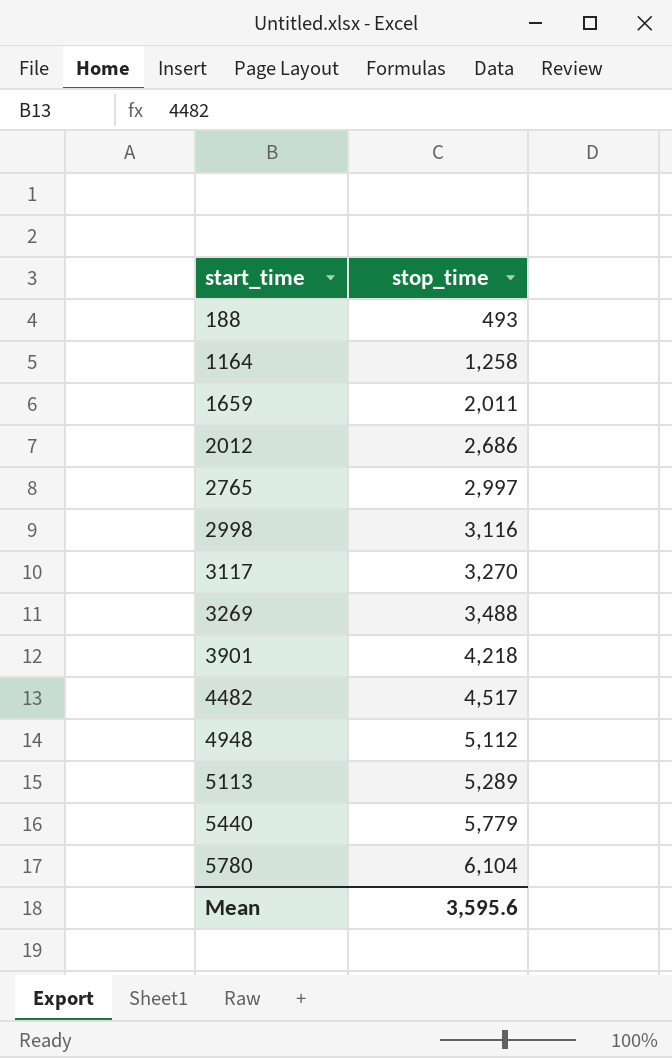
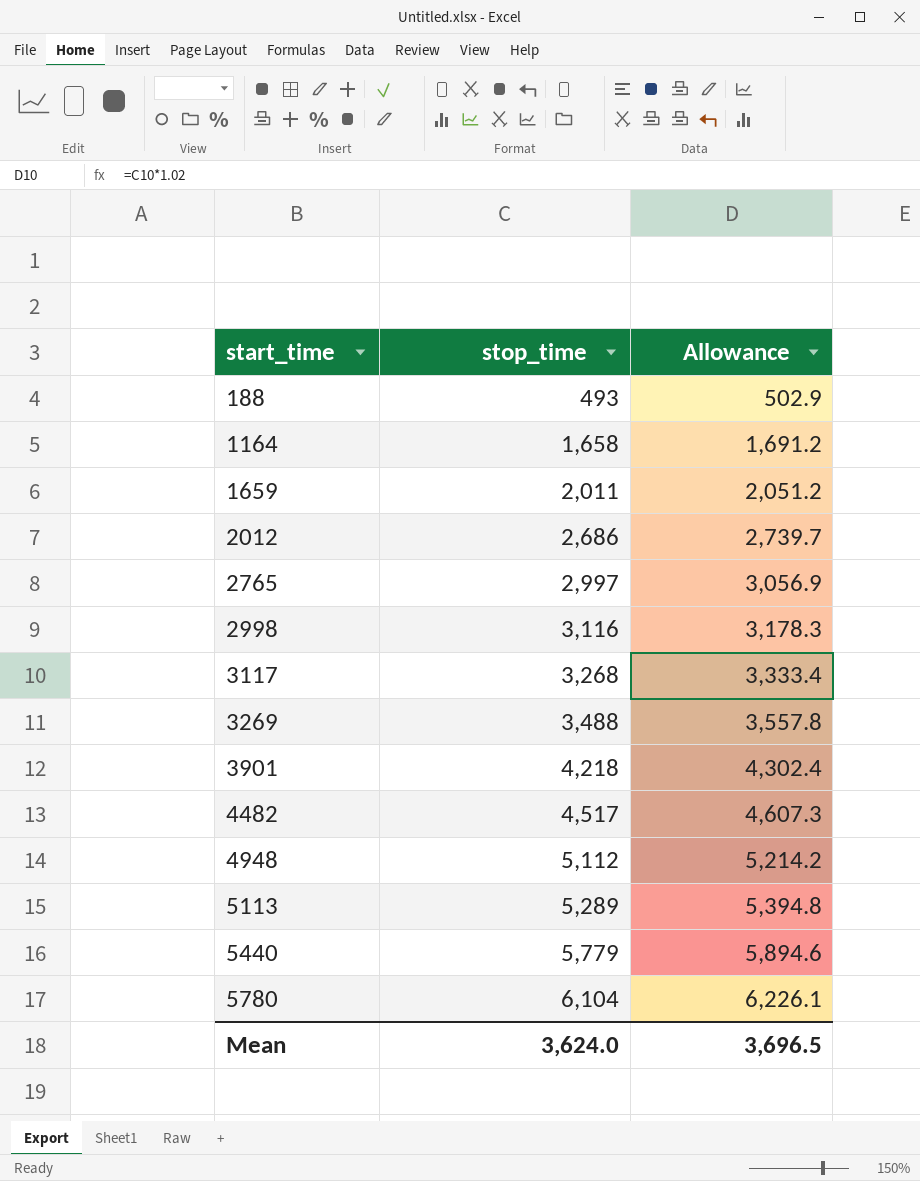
column Allowance | formula: none -> [stop_time] * 1.02
1164 | stop_time: 1,258 -> 1,658
3117 | stop_time: 3,270 -> 3,268
Mean | stop_time: 3,595.6 -> 3,624.0

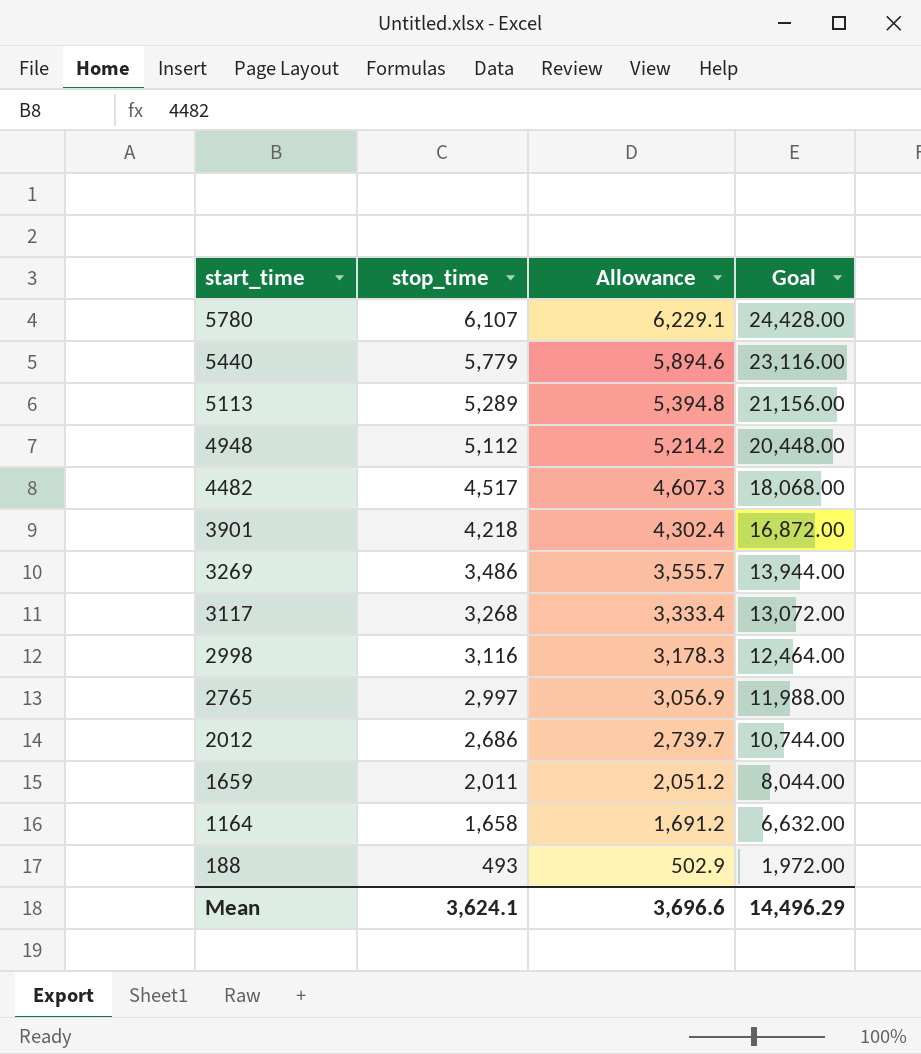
row order: start_time ascending -> start_time descending
column Goal | formula: none -> [stop_time] * 4
5780 | stop_time: 6,104 -> 6,107
5780 | Allowance: 6,226.1 -> 6,229.1
3269 | stop_time: 3,488 -> 3,486
3269 | Allowance: 3,557.8 -> 3,555.7
Mean | stop_time: 3,624.0 -> 3,624.1
Mean | Allowance: 3,696.5 -> 3,696.6

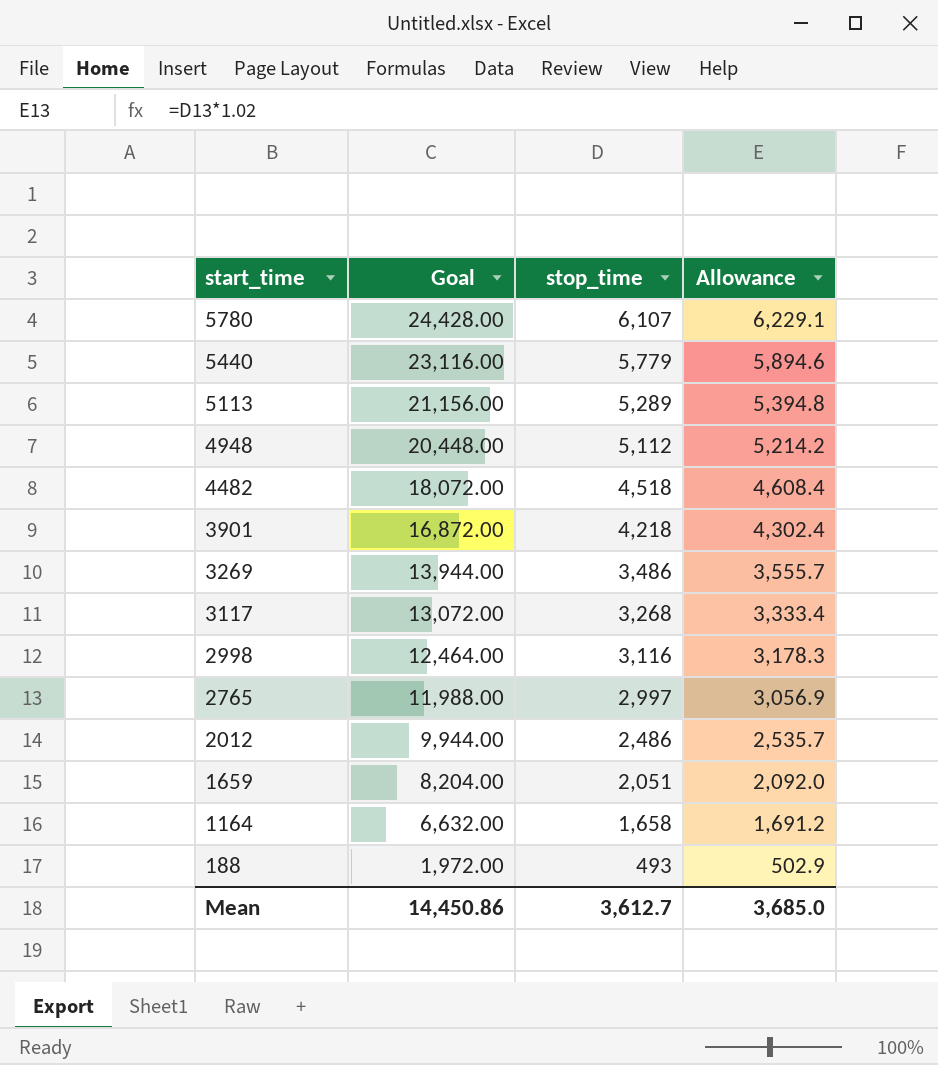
column Goal | position: 4 -> 2
4482 | Goal: 18,068.00 -> 18,072.00
4482 | stop_time: 4,517 -> 4,518
4482 | Allowance: 4,607.3 -> 4,608.4
2012 | Goal: 10,744.00 -> 9,944.00
2012 | stop_time: 2,686 -> 2,486
2012 | Allowance: 2,739.7 -> 2,535.7
1659 | Goal: 8,044.00 -> 8,204.00
1659 | stop_time: 2,011 -> 2,051
1659 | Allowance: 2,051.2 -> 2,092.0
Mean | Goal: 14,496.29 -> 14,450.86
Mean | stop_time: 3,624.1 -> 3,612.7
Mean | Allowance: 3,696.6 -> 3,685.0

